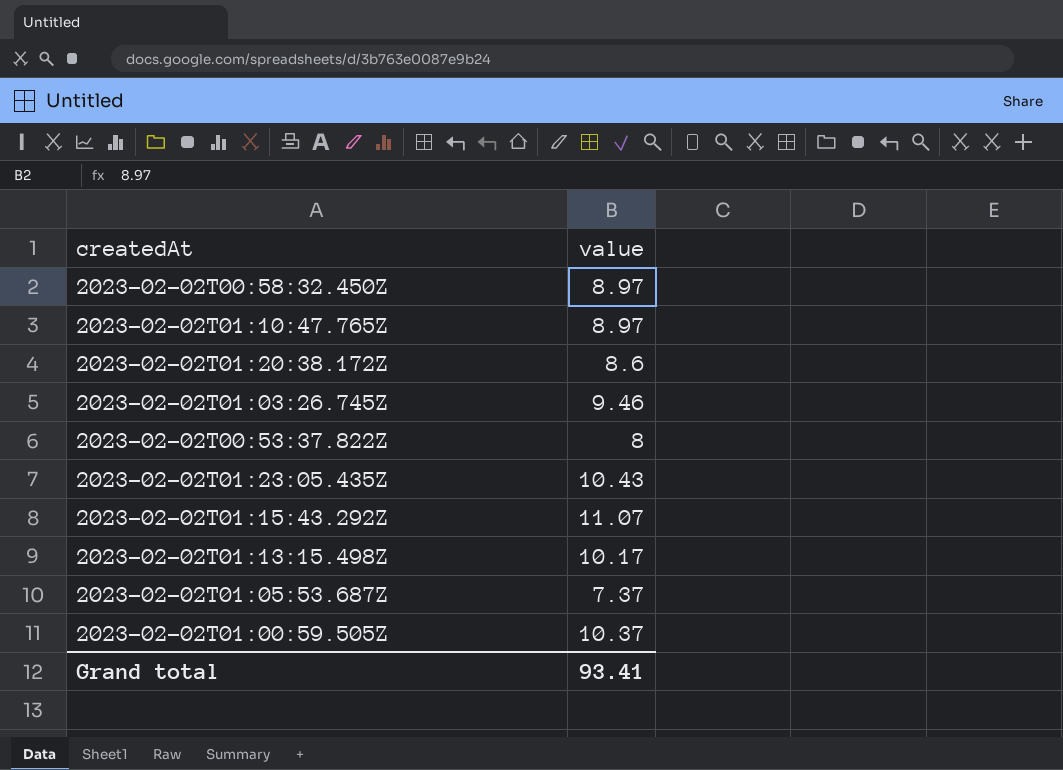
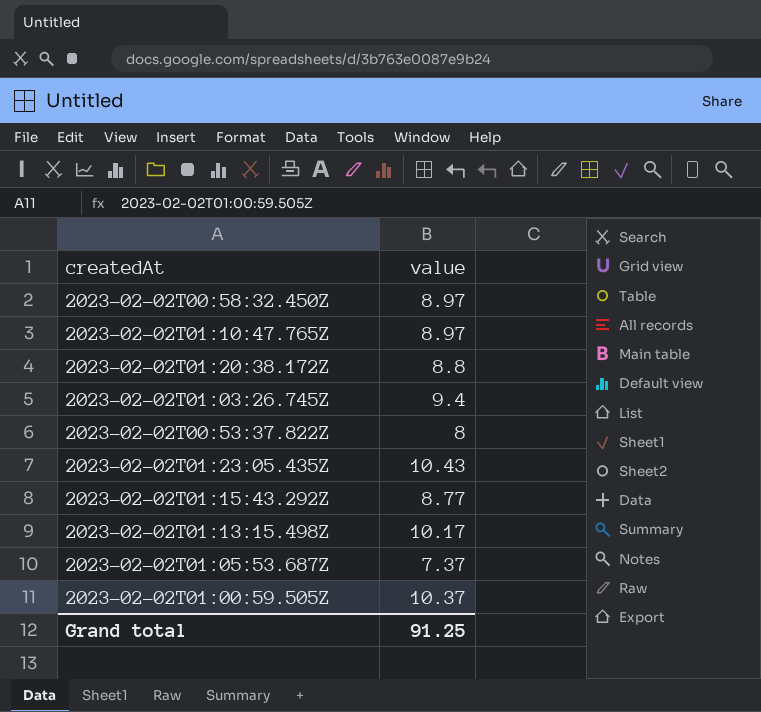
2023-02-02T01:20:38.172Z | value: 8.6 -> 8.8
2023-02-02T01:03:26.745Z | value: 9.46 -> 9.4
2023-02-02T01:15:43.292Z | value: 11.07 -> 8.77
Grand total | value: 93.41 -> 91.25

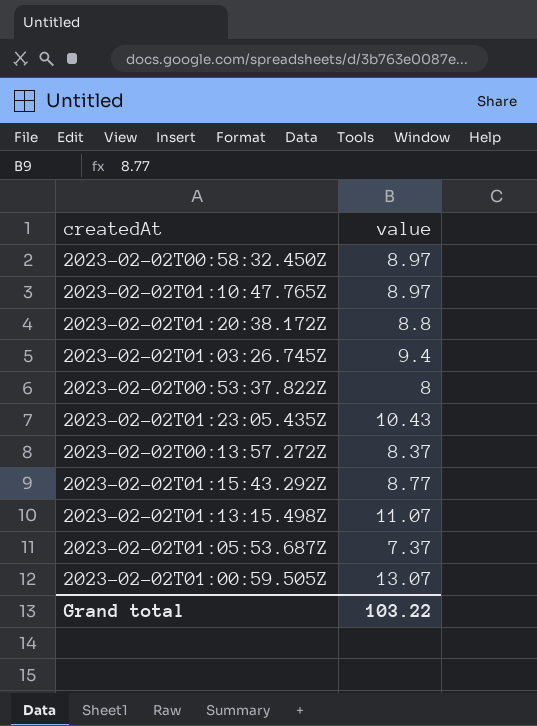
row 2023-02-02T00:13:57.272Z: none -> 8.37
2023-02-02T01:13:15.498Z | value: 10.17 -> 11.07
2023-02-02T01:00:59.505Z | value: 10.37 -> 13.07
Grand total | value: 91.25 -> 103.22

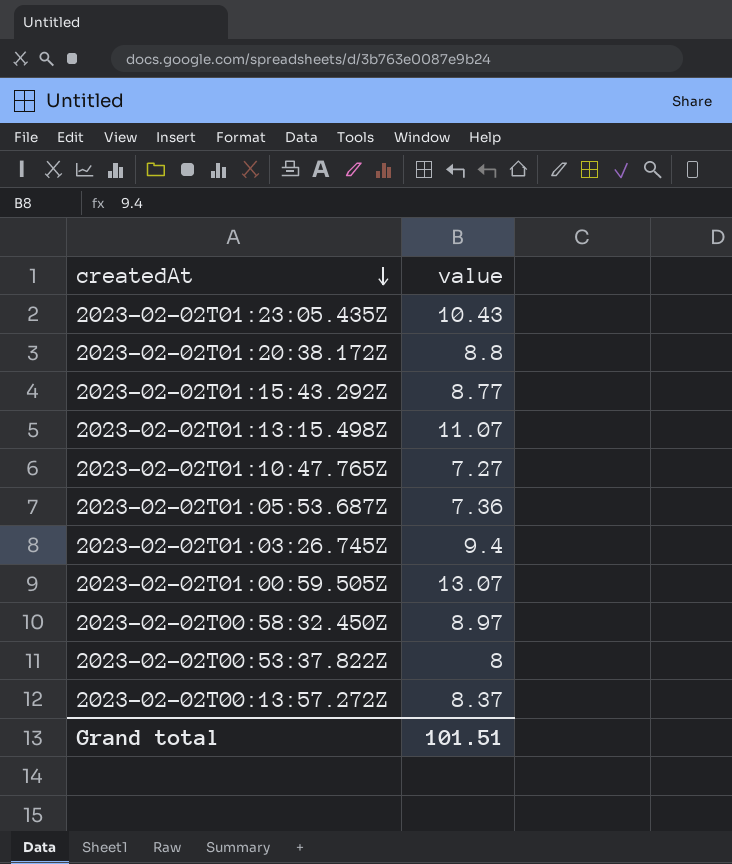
row order: none -> createdAt descending
2023-02-02T01:10:47.765Z | value: 8.97 -> 7.27
2023-02-02T01:05:53.687Z | value: 7.37 -> 7.36
Grand total | value: 103.22 -> 101.51

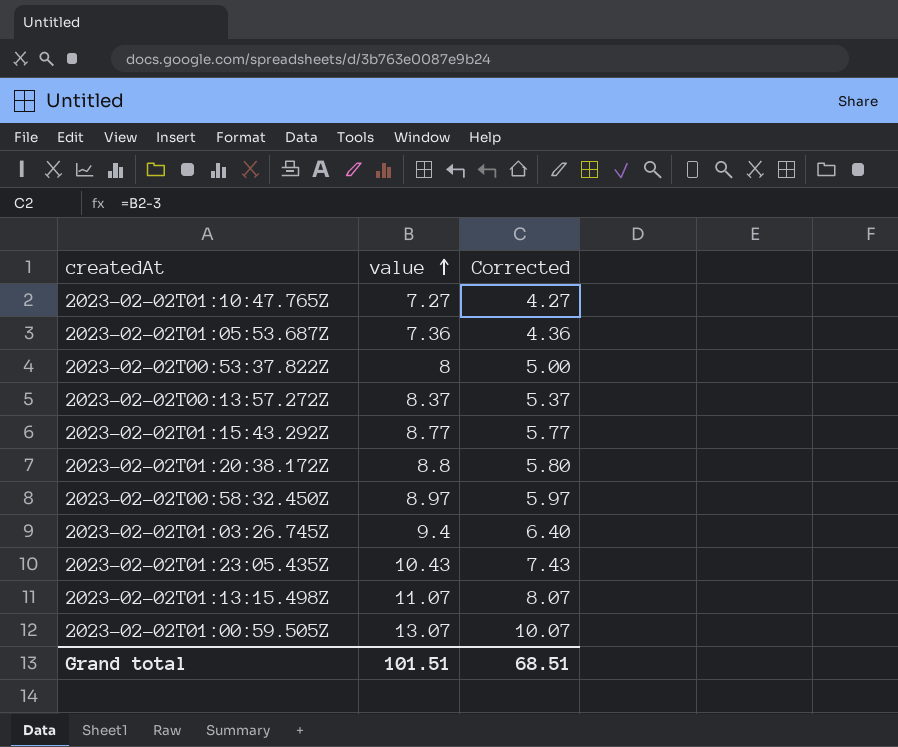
row order: createdAt descending -> value ascending
column Corrected | formula: none -> [value] - 3

